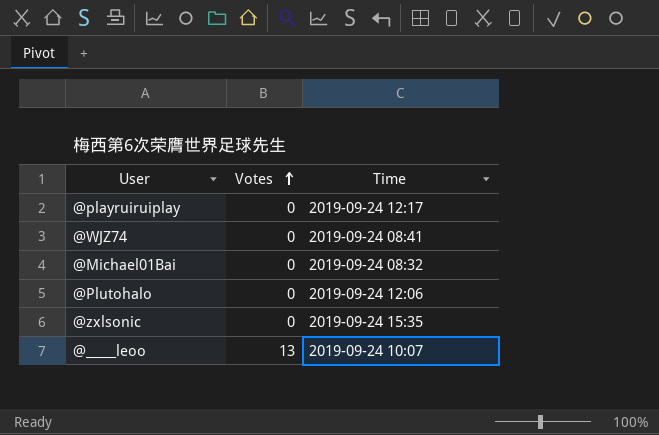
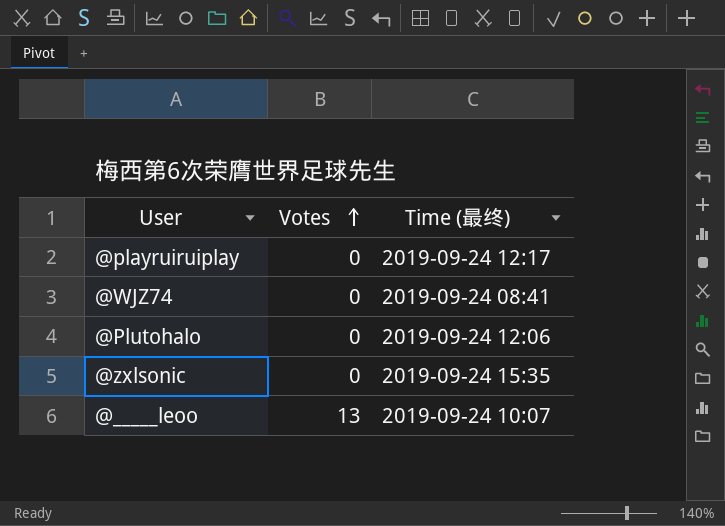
column name: Time -> Time (最终)
row @Michael01Bai: 0 | 2019-09-24 08:32 -> none

